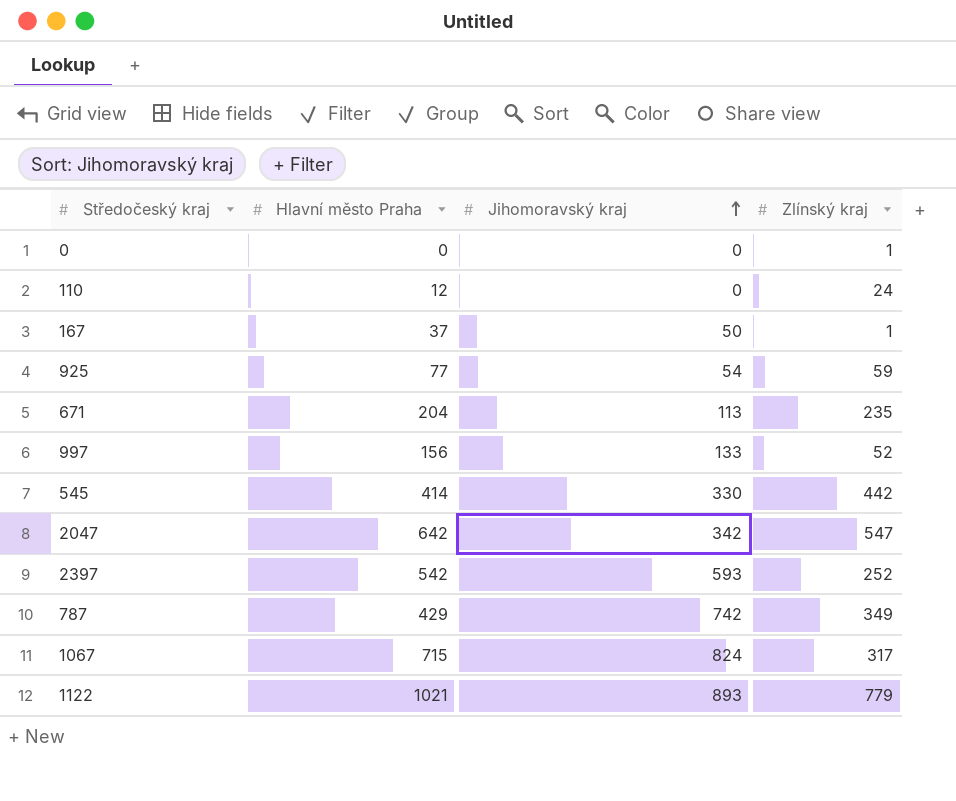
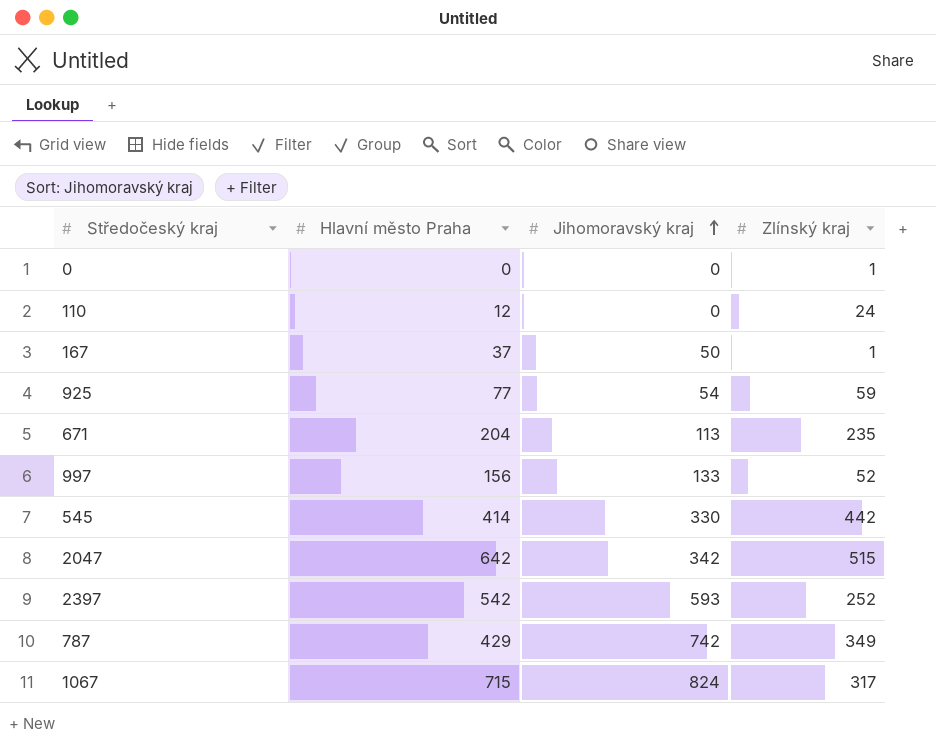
row 1122: 1021 | 893 | 779 -> none
2047 | Zlínský kraj: 547 -> 515

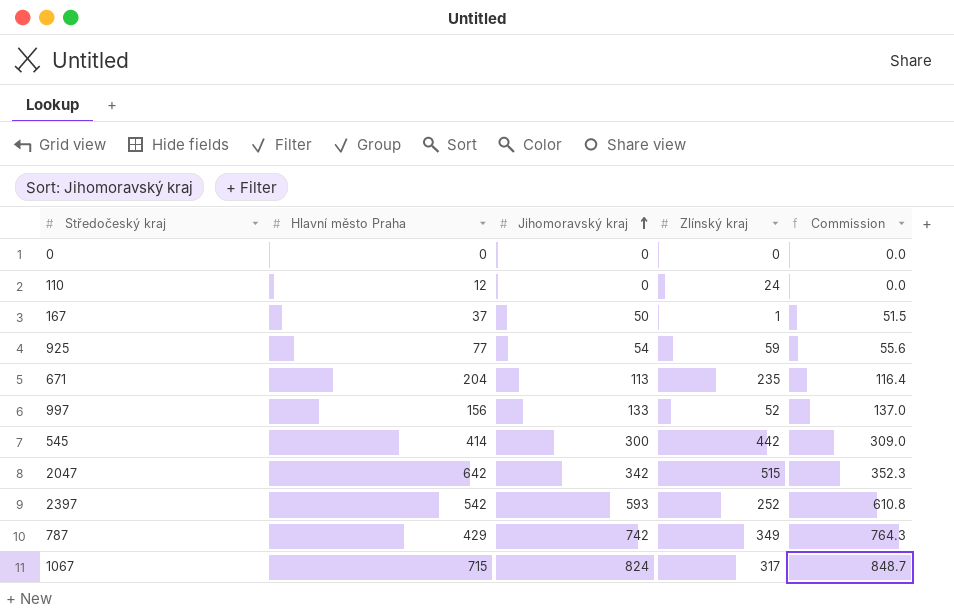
column Commission | formula: none -> [Jihomoravský kraj] * 1.03
0 | Zlínský kraj: 1 -> 0
545 | Jihomoravský kraj: 330 -> 300

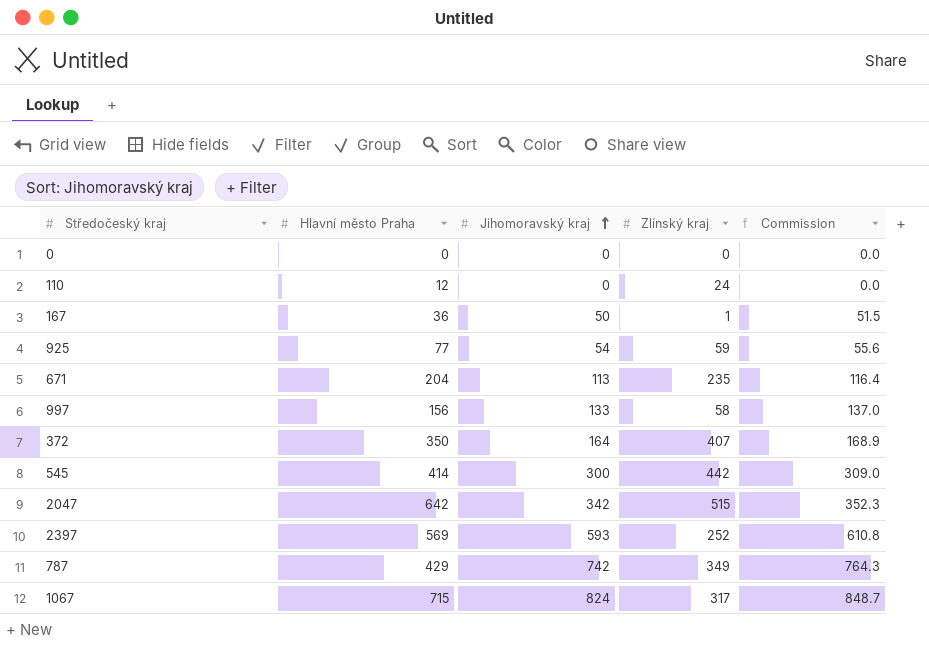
167 | Hlavní město Praha: 37 -> 36
997 | Zlínský kraj: 52 -> 58
row 372: none -> 350 | 164 | 407 | 168.9
2397 | Hlavní město Praha: 542 -> 569

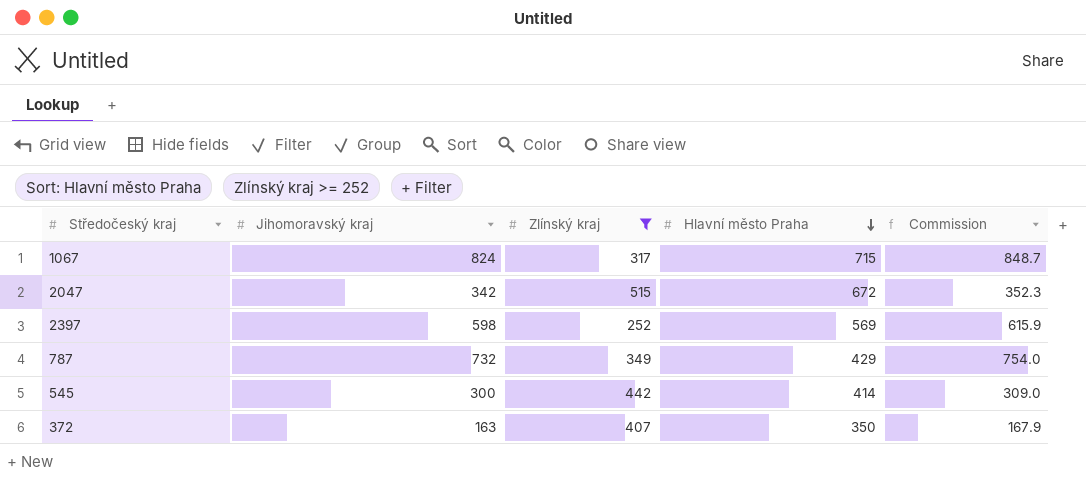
filter: none -> Zlínský kraj >= 252
row order: Jihomoravský kraj ascending -> Hlavní město Praha descending
column Hlavní město Praha | position: 2 -> 4
2047 | Hlavní město Praha: 642 -> 672
2397 | Jihomoravský kraj: 593 -> 598
2397 | Commission: 610.8 -> 615.9
787 | Jihomoravský kraj: 742 -> 732
787 | Commission: 764.3 -> 754.0
372 | Jihomoravský kraj: 164 -> 163
372 | Commission: 168.9 -> 167.9

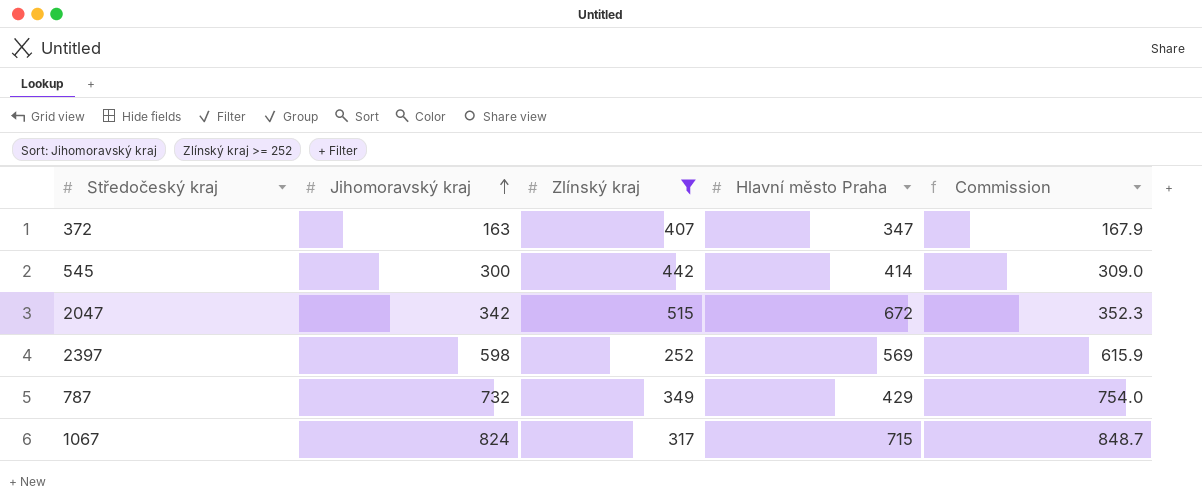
row order: Hlavní město Praha descending -> Jihomoravský kraj ascending
372 | Hlavní město Praha: 350 -> 347

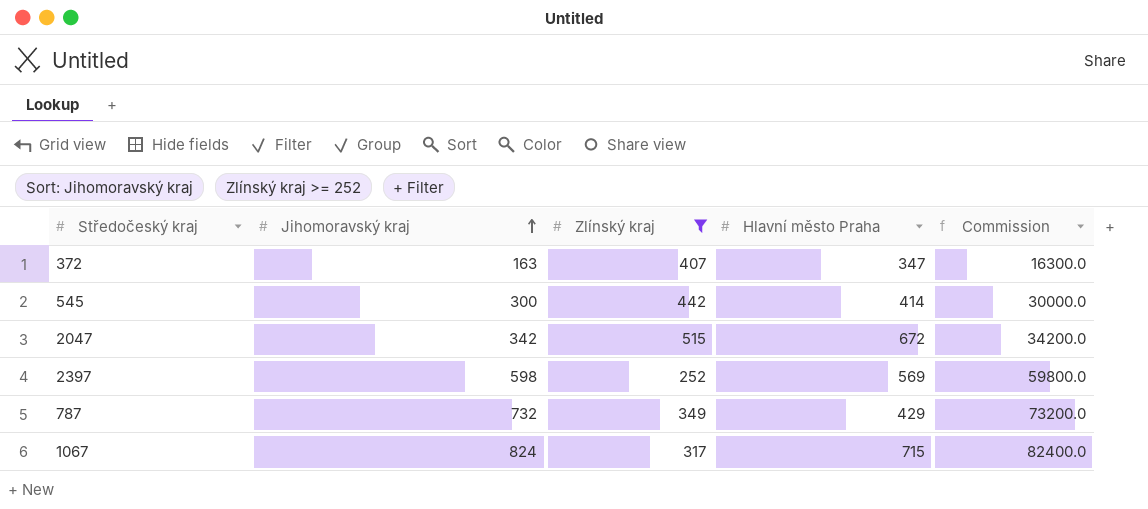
column Commission | formula: [Jihomoravský kraj] * 1.03 -> [Jihomoravský kraj] * 100

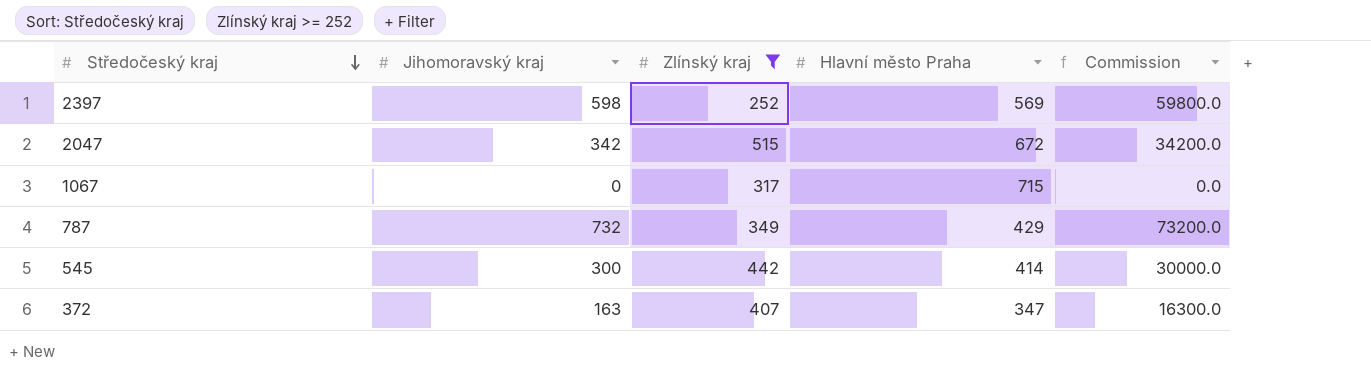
row order: Jihomoravský kraj ascending -> Středočeský kraj descending
1067 | Jihomoravský kraj: 824 -> 0
1067 | Commission: 82400.0 -> 0.0

